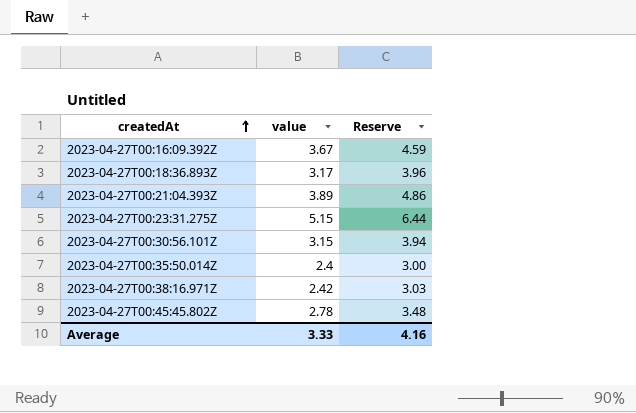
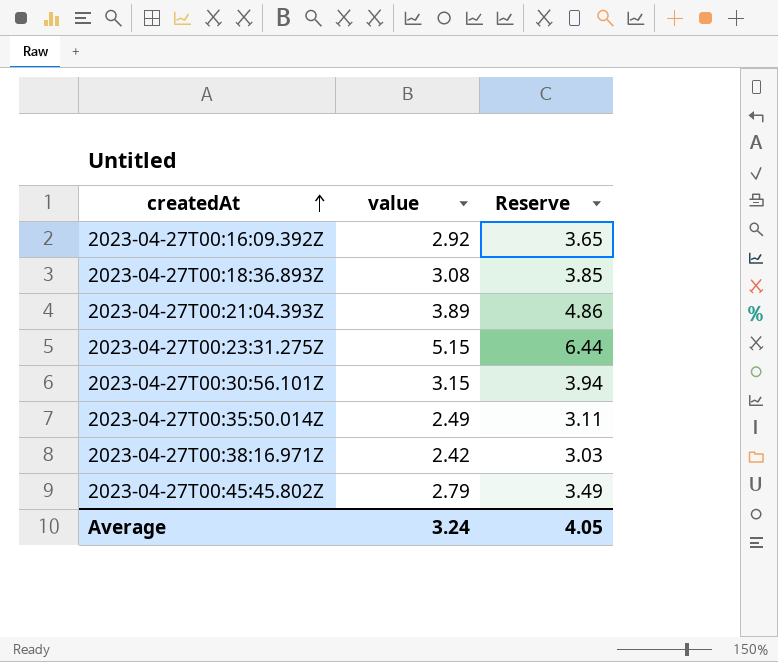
2023-04-27T00:16:09.392Z | value: 3.67 -> 2.92
2023-04-27T00:16:09.392Z | Reserve: 4.59 -> 3.65
2023-04-27T00:18:36.893Z | value: 3.17 -> 3.08
2023-04-27T00:18:36.893Z | Reserve: 3.96 -> 3.85
2023-04-27T00:35:50.014Z | value: 2.4 -> 2.49
2023-04-27T00:35:50.014Z | Reserve: 3.00 -> 3.11
2023-04-27T00:45:45.802Z | value: 2.78 -> 2.79
2023-04-27T00:45:45.802Z | Reserve: 3.48 -> 3.49
Average | value: 3.33 -> 3.24
Average | Reserve: 4.16 -> 4.05

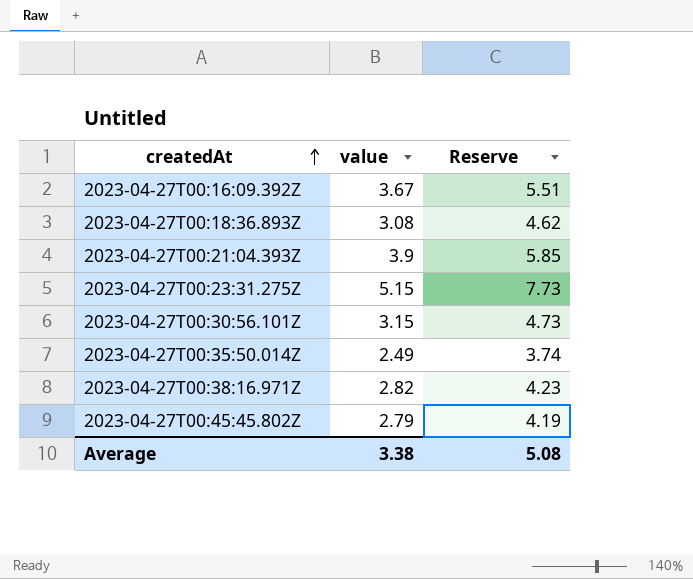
column Reserve | formula: [value] * 1.25 -> [value] * 1.5
2023-04-27T00:16:09.392Z | value: 2.92 -> 3.67
2023-04-27T00:21:04.393Z | value: 3.89 -> 3.9
2023-04-27T00:38:16.971Z | value: 2.42 -> 2.82
Average | value: 3.24 -> 3.38
Average | Reserve: 4.05 -> 5.08

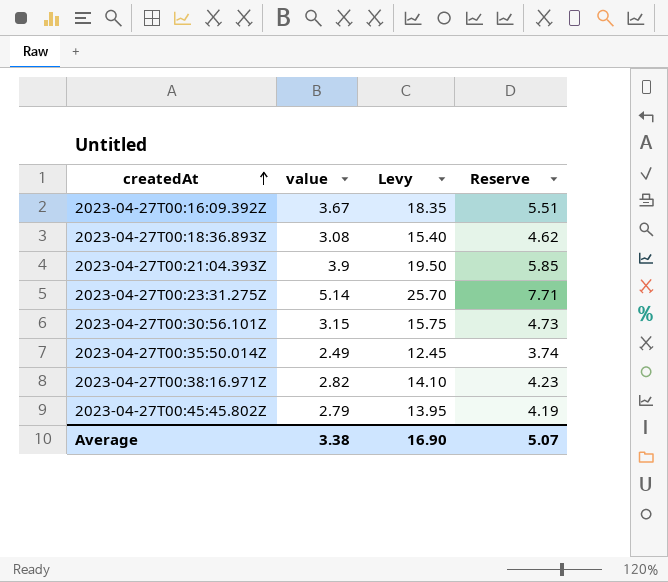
column Levy | formula: none -> [value] * 5
2023-04-27T00:23:31.275Z | value: 5.15 -> 5.14
2023-04-27T00:23:31.275Z | Reserve: 7.73 -> 7.71
Average | Reserve: 5.08 -> 5.07

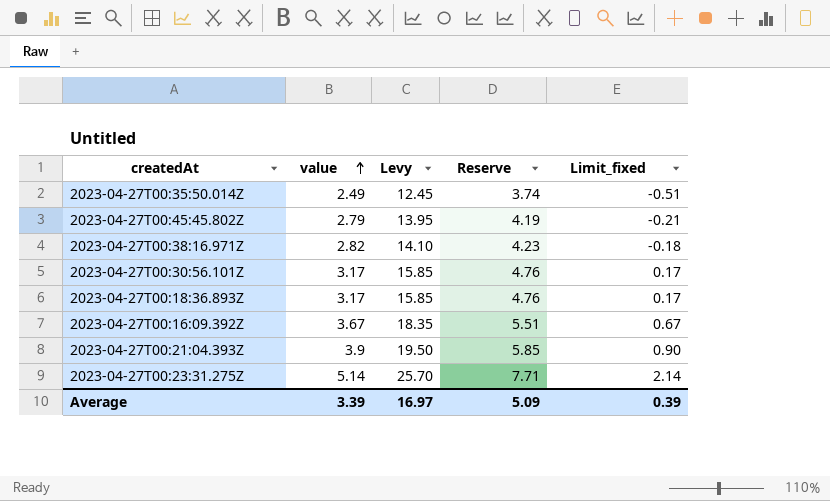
row order: createdAt ascending -> value ascending
column Limit_fixed | formula: none -> [value] - 3
2023-04-27T00:30:56.101Z | value: 3.15 -> 3.17
2023-04-27T00:30:56.101Z | Levy: 15.75 -> 15.85
2023-04-27T00:30:56.101Z | Reserve: 4.73 -> 4.76
2023-04-27T00:18:36.893Z | value: 3.08 -> 3.17
2023-04-27T00:18:36.893Z | Levy: 15.40 -> 15.85
2023-04-27T00:18:36.893Z | Reserve: 4.62 -> 4.76
Average | value: 3.38 -> 3.39
Average | Levy: 16.90 -> 16.97
Average | Reserve: 5.07 -> 5.09

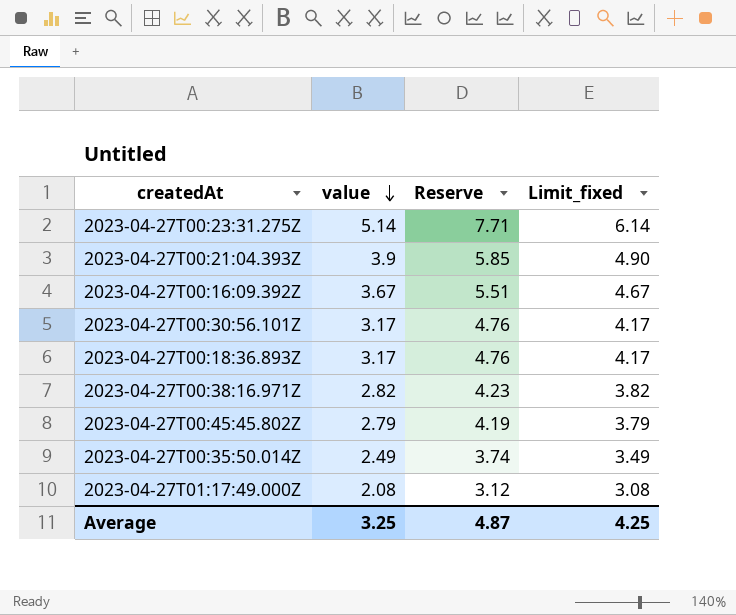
row order: value ascending -> value descending
column Levy | formula: [value] * 5 -> none
column Limit_fixed | formula: [value] - 3 -> [value] + 1
row 2023-04-27T01:17:49.000Z: none -> 2.08 | 3.12 | 3.08
Average | value: 3.39 -> 3.25
Average | Reserve: 5.09 -> 4.87
Average | Limit_fixed: 0.39 -> 4.25

